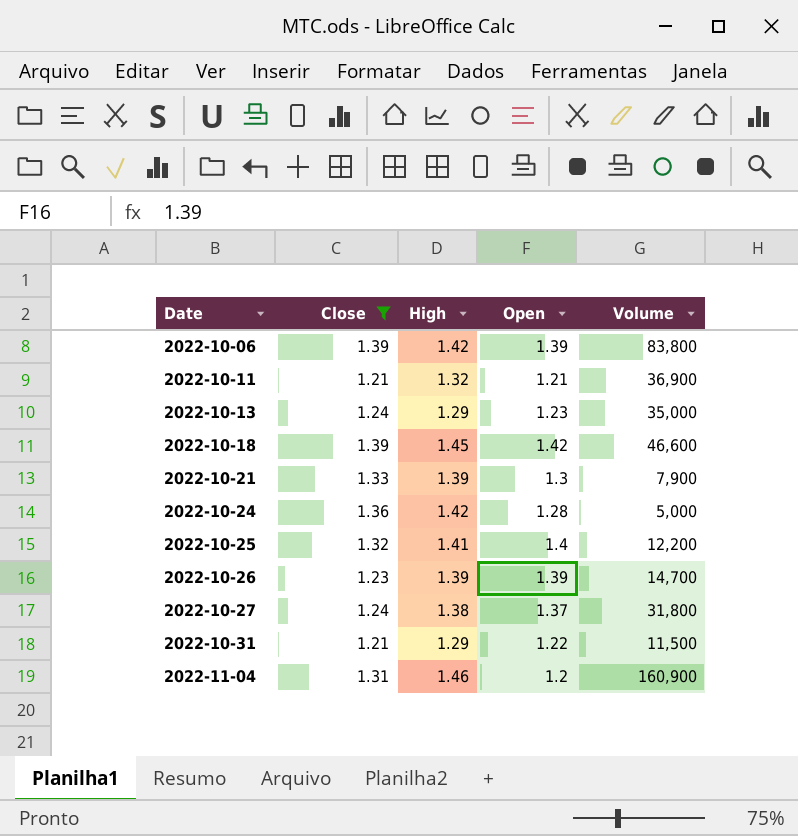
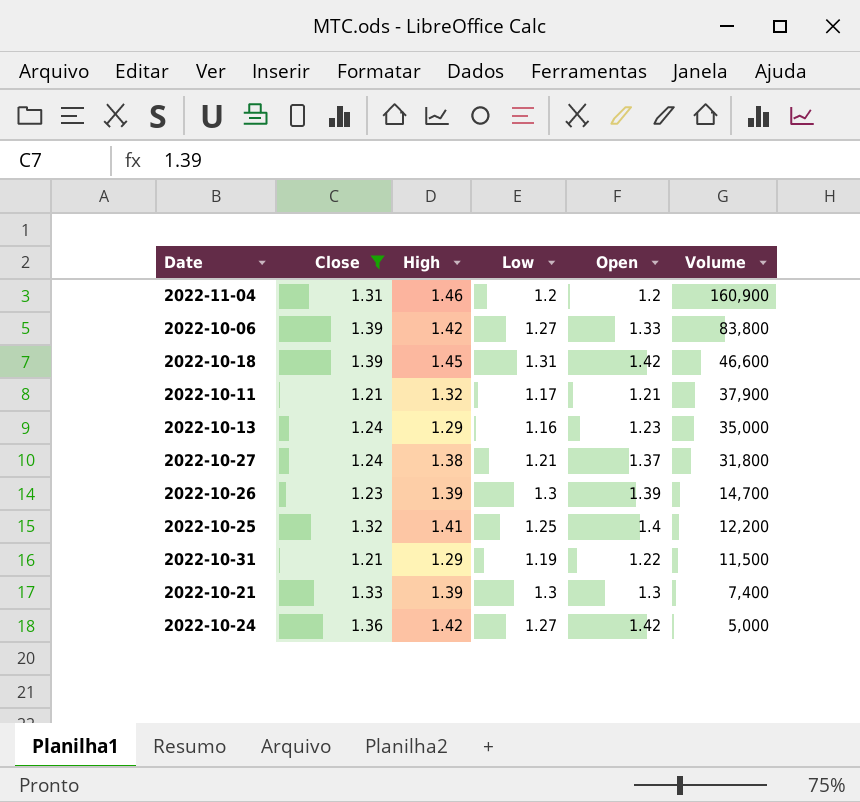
row order: Date ascending -> Volume descending
column Low | position: none -> 4
2022-10-06 | Open: 1.39 -> 1.33
2022-10-11 | Volume: 36,900 -> 37,900
2022-10-21 | Volume: 7,900 -> 7,400
2022-10-24 | Open: 1.28 -> 1.42

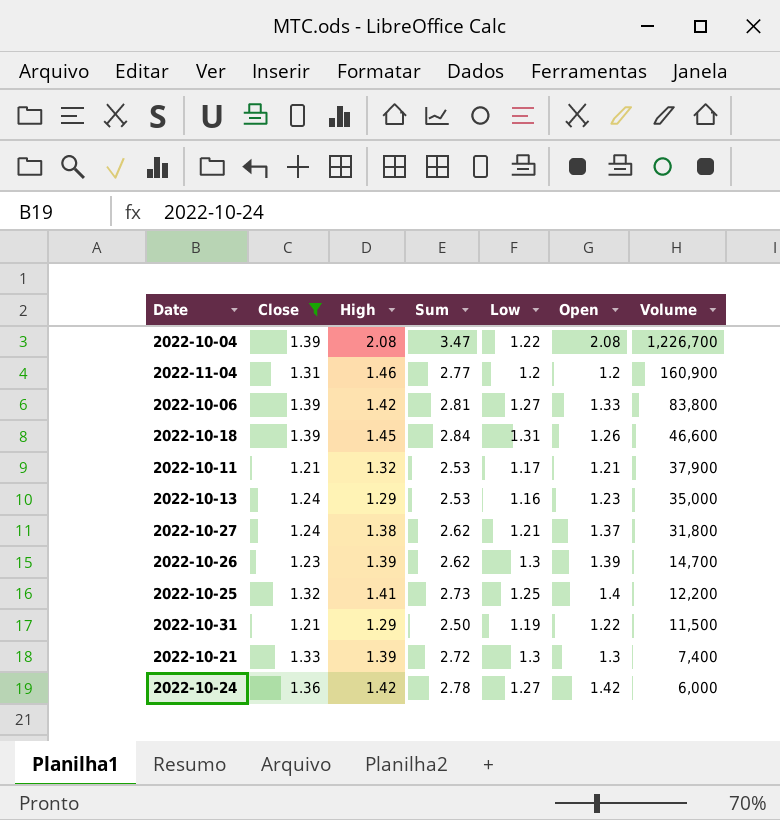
column Sum | formula: none -> [Close] + [High]
row 2022-10-04: none -> 1.39 | 2.08 | 3.47 | 1.22 | 2.08 | 1,226,700
2022-10-18 | Open: 1.42 -> 1.26
2022-10-24 | Volume: 5,000 -> 6,000

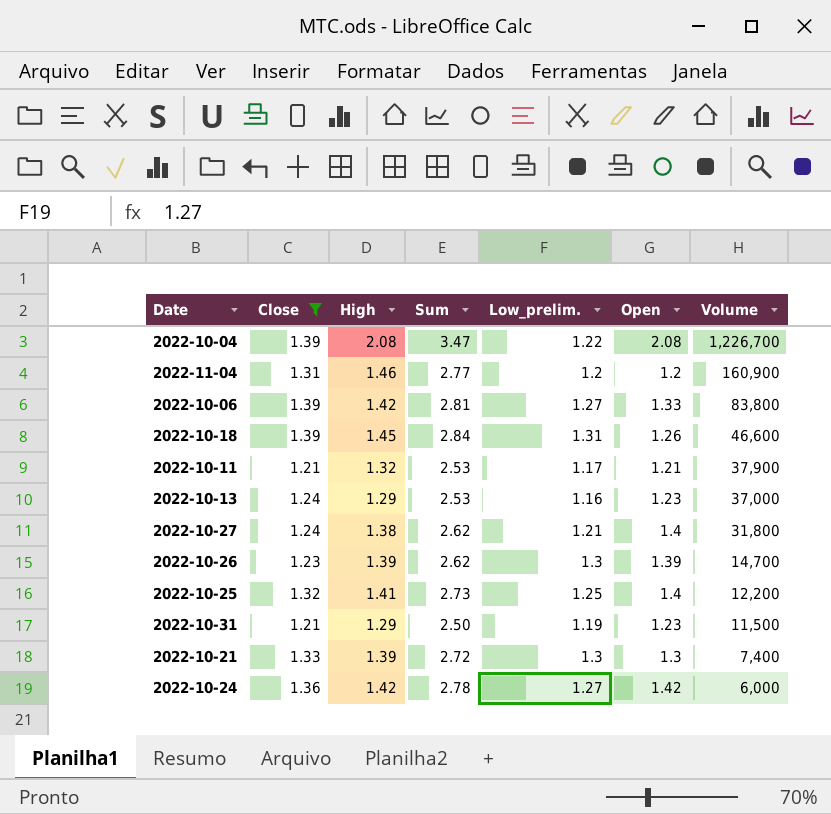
column name: Low -> Low_prelim.
2022-10-13 | Volume: 35,000 -> 37,000
2022-10-27 | Open: 1.37 -> 1.4
2022-10-31 | Open: 1.22 -> 1.23

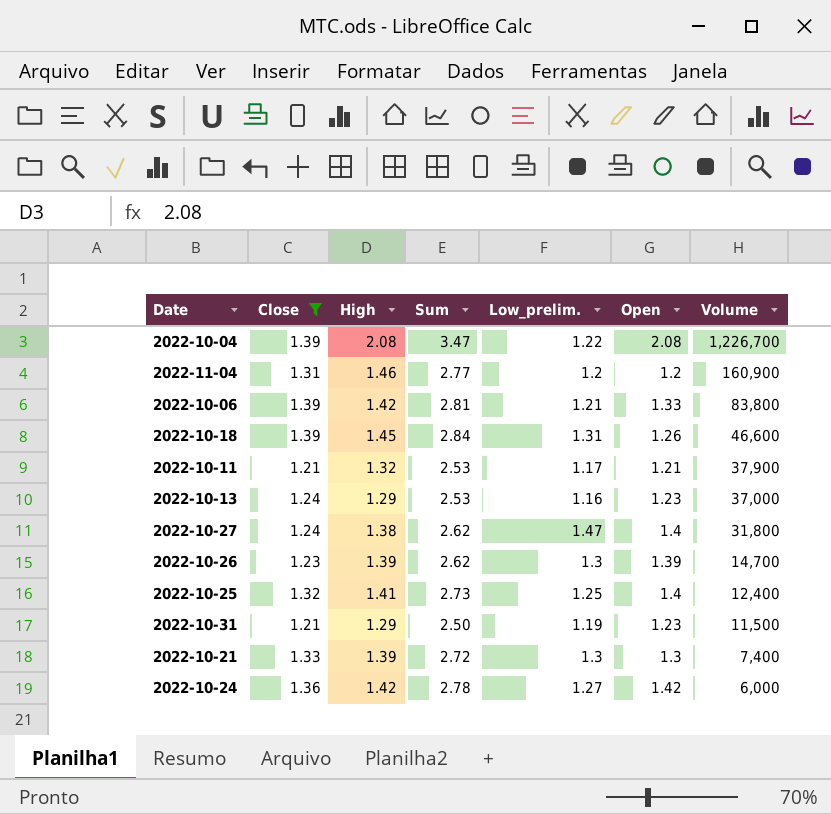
2022-10-06 | Low_prelim.: 1.27 -> 1.21
2022-10-27 | Low_prelim.: 1.21 -> 1.47
2022-10-25 | Volume: 12,200 -> 12,400

